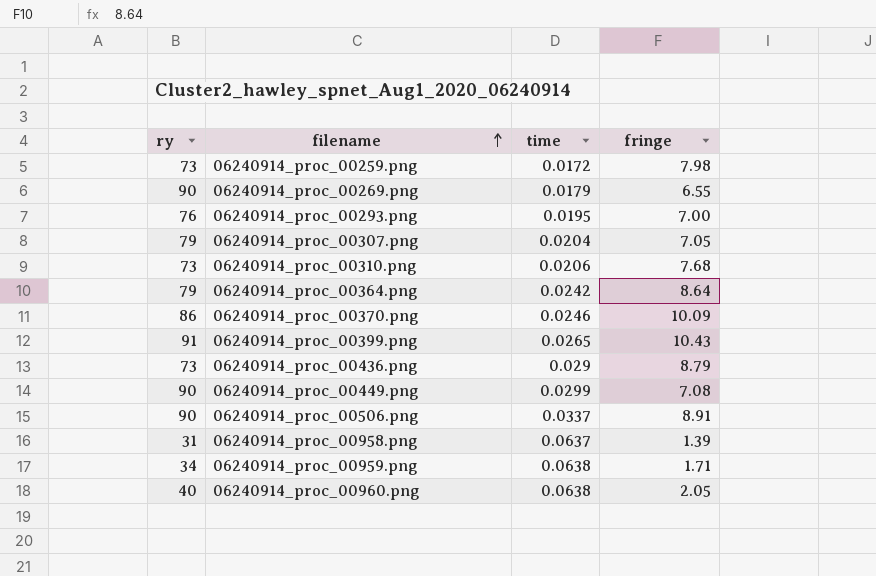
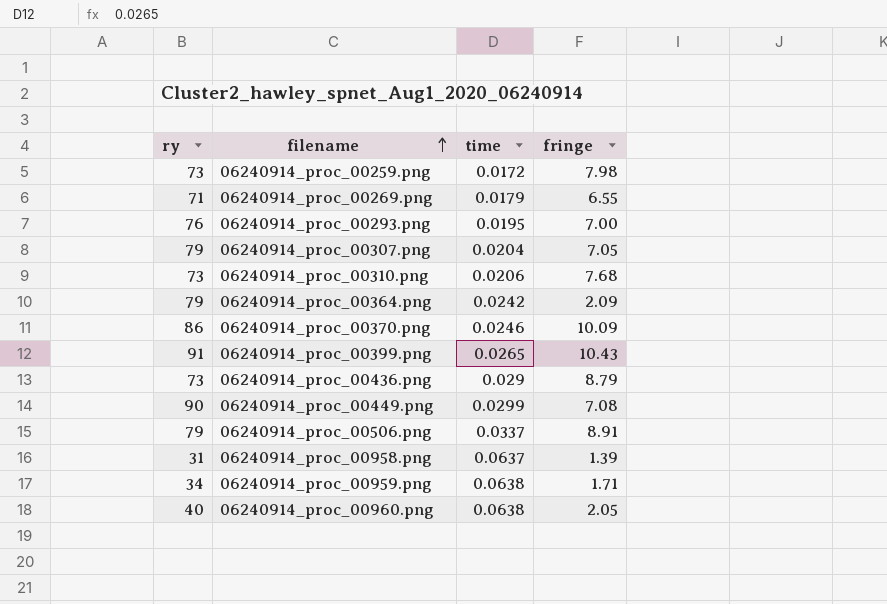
06240914_proc_00269.png | ry: 90 -> 71
06240914_proc_00364.png | fringe: 8.64 -> 2.09
06240914_proc_00506.png | ry: 90 -> 79

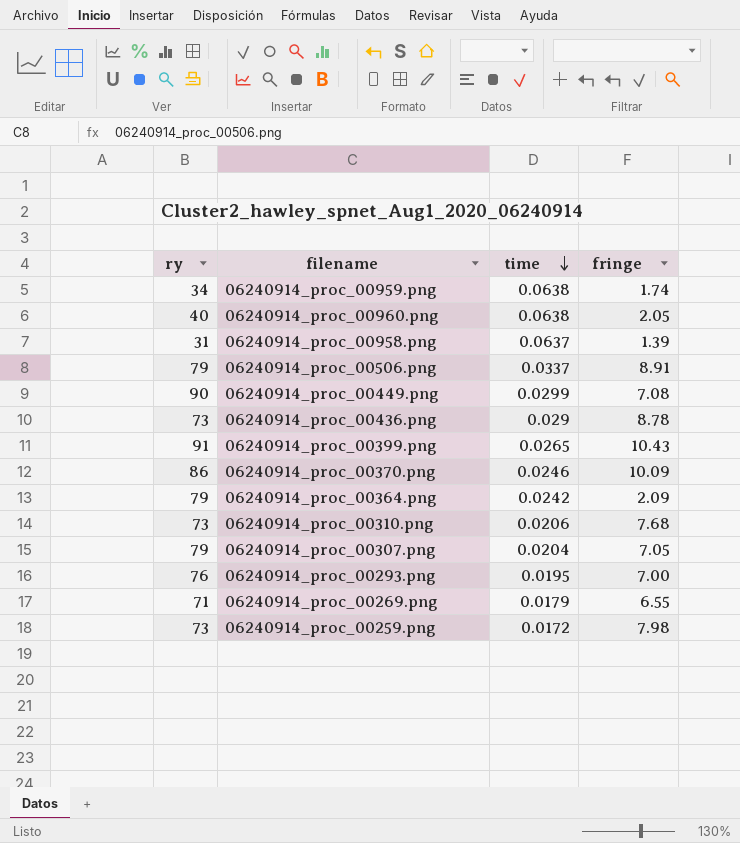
row order: filename ascending -> time descending
06240914_proc_00959.png | fringe: 1.71 -> 1.74
06240914_proc_00436.png | fringe: 8.79 -> 8.78

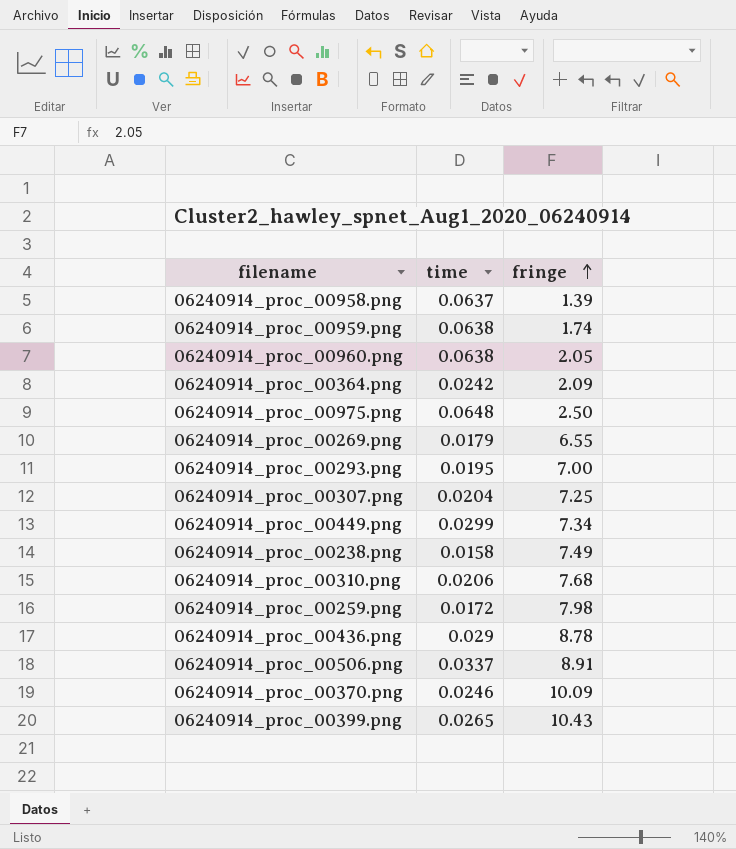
row order: time descending -> fringe ascending
column ry | position: 1 -> none
row 06240914_proc_00975.png: none -> 0.0648 | 2.50
06240914_proc_00307.png | fringe: 7.05 -> 7.25
06240914_proc_00449.png | fringe: 7.08 -> 7.34
row 06240914_proc_00238.png: none -> 0.0158 | 7.49

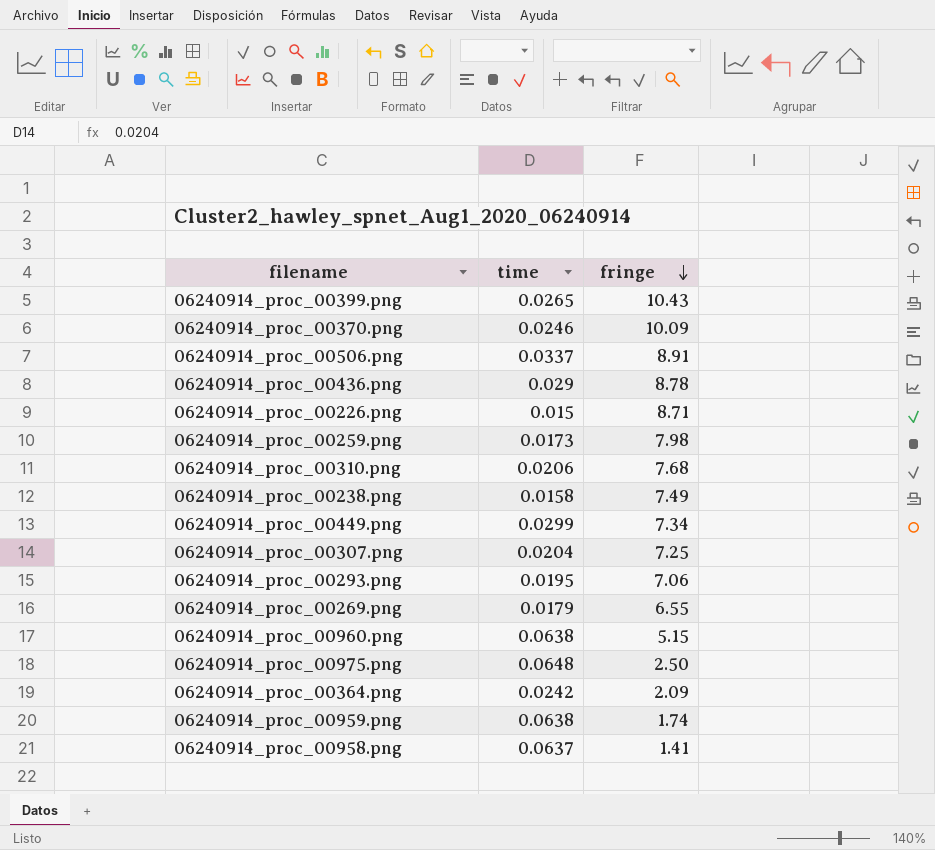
row order: fringe ascending -> fringe descending
row 06240914_proc_00226.png: none -> 0.015 | 8.71
06240914_proc_00259.png | time: 0.0172 -> 0.0173
06240914_proc_00293.png | fringe: 7.00 -> 7.06
06240914_proc_00960.png | fringe: 2.05 -> 5.15
06240914_proc_00958.png | fringe: 1.39 -> 1.41

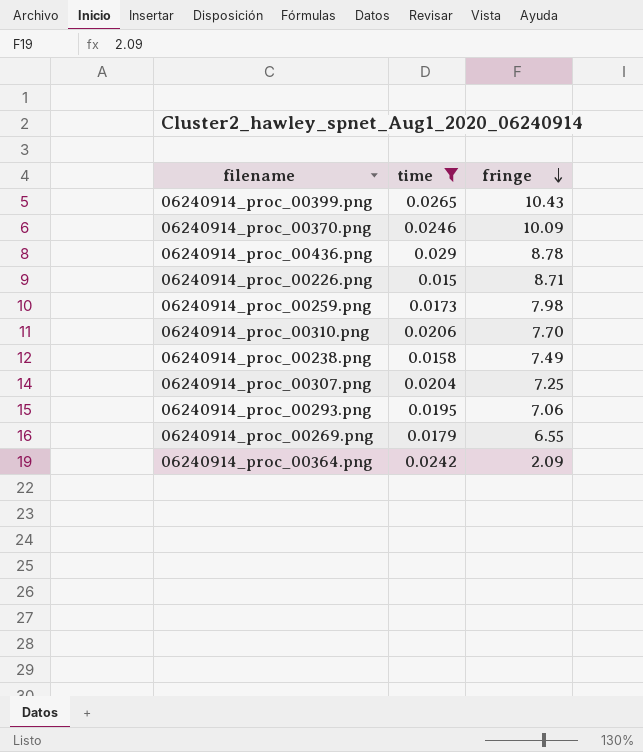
filter: none -> time <= 0.029
06240914_proc_00310.png | fringe: 7.68 -> 7.70

